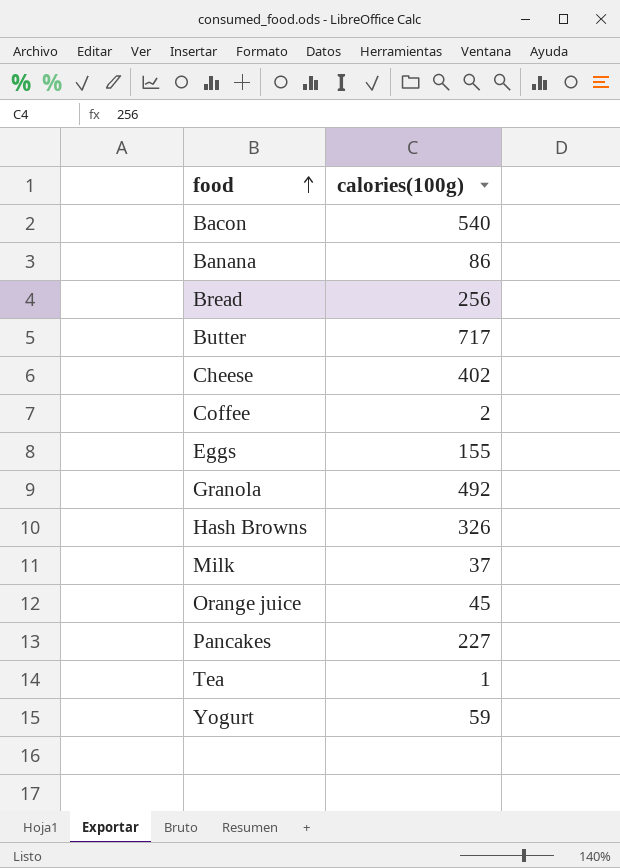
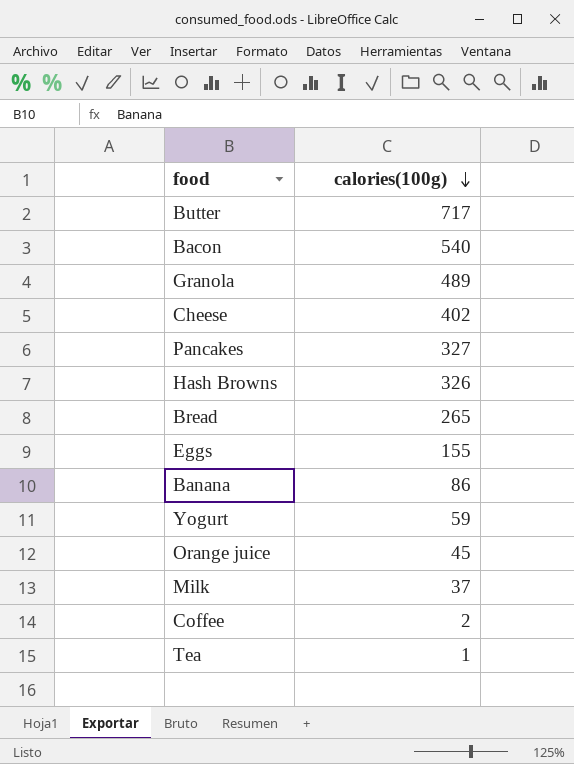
row order: food ascending -> calories(100g) descending
Granola | calories(100g): 492 -> 489
Pancakes | calories(100g): 227 -> 327
Bread | calories(100g): 256 -> 265

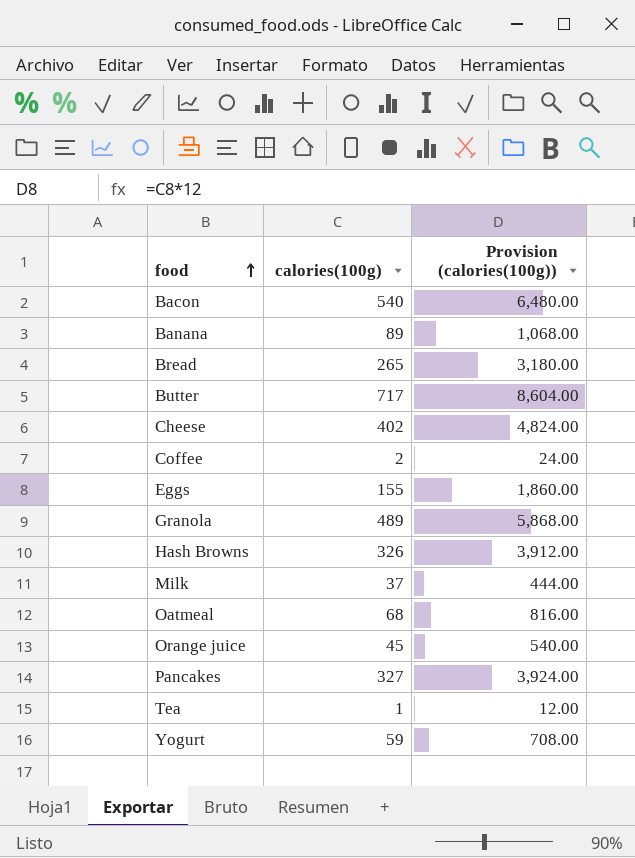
row order: calories(100g) descending -> food ascending
column Provision (calories(100g)) | formula: none -> [calories(100g)] * 12
Banana | calories(100g): 86 -> 89
row Oatmeal: none -> 68 | 816.00

